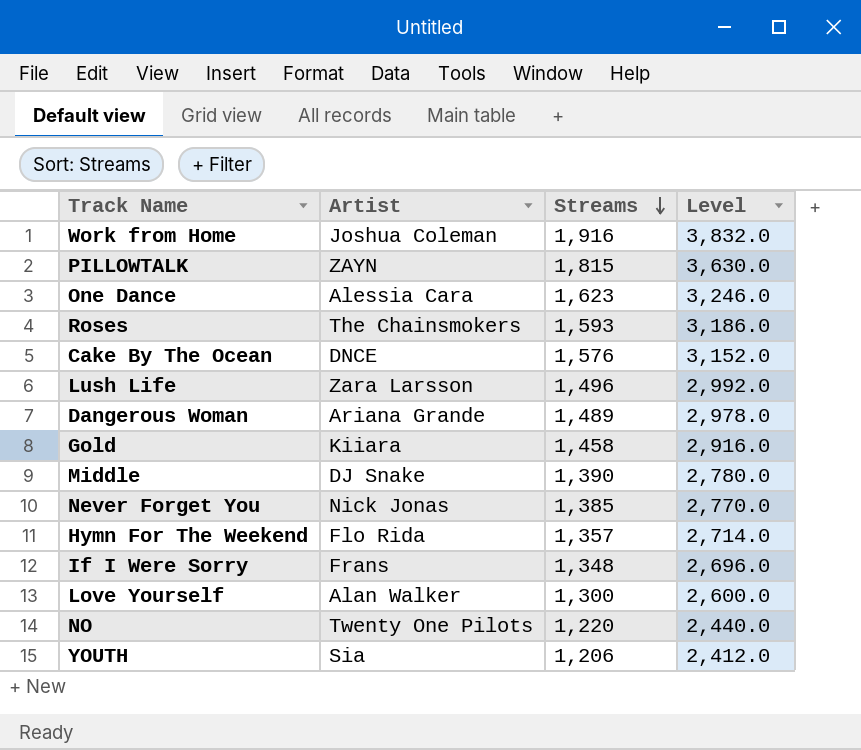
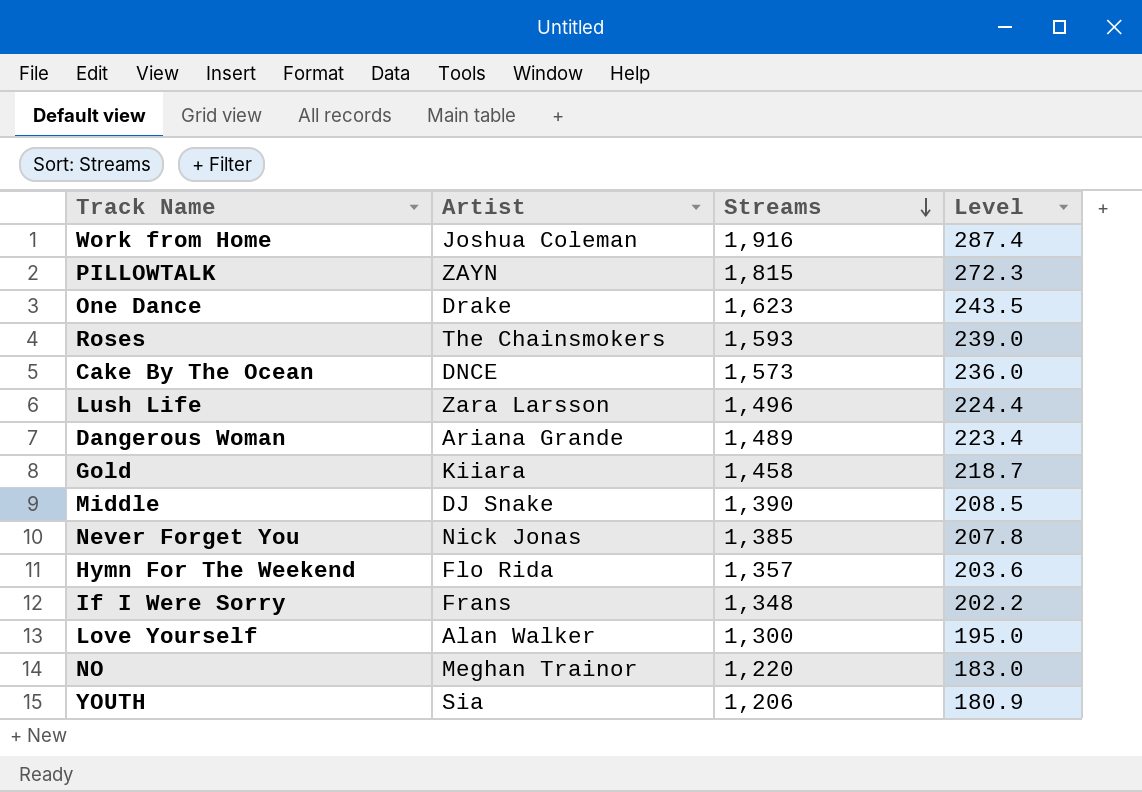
column Level | formula: [Streams] * 2 -> [Streams] * 0.15
One Dance | Artist: Alessia Cara -> Drake
Cake By The Ocean | Streams: 1,576 -> 1,573
NO | Artist: Twenty One Pilots -> Meghan Trainor

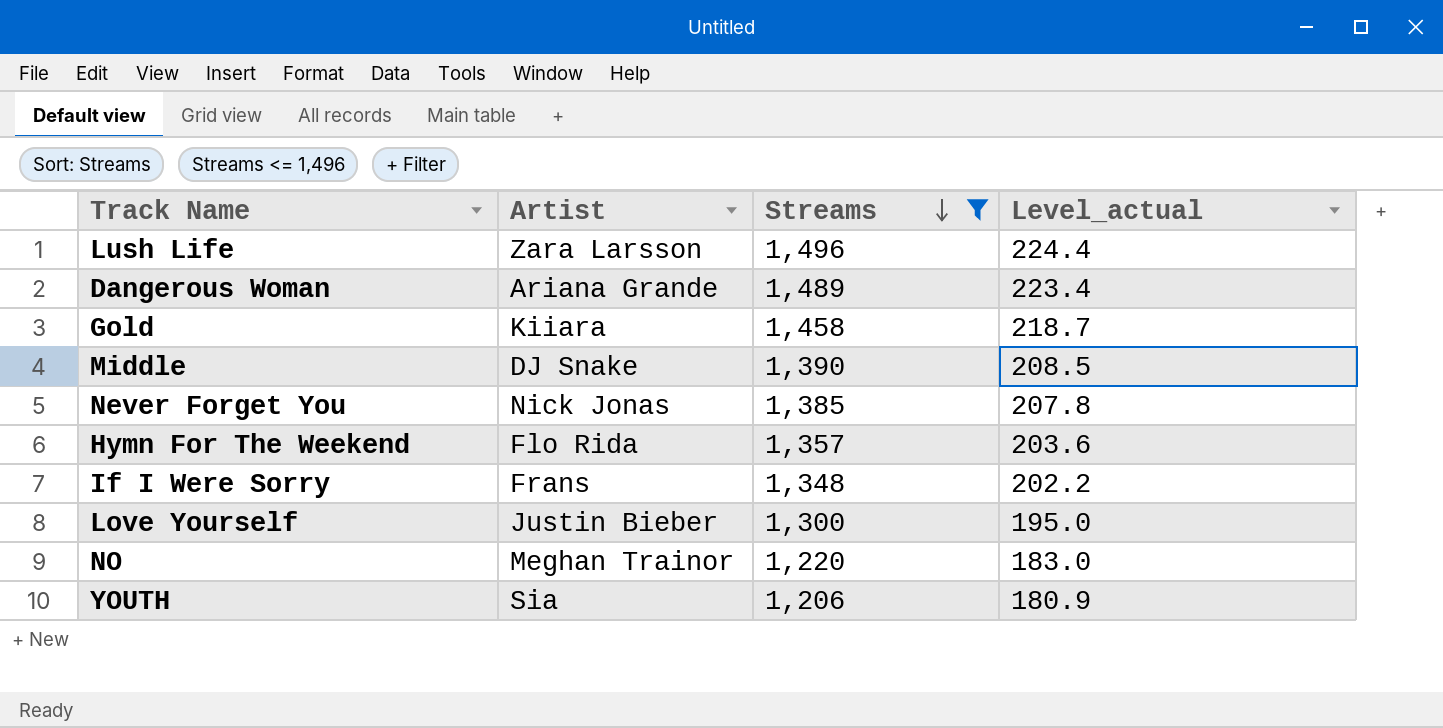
filter: none -> Streams <= 1,496
column name: Level -> Level_actual
Love Yourself | Artist: Alan Walker -> Justin Bieber

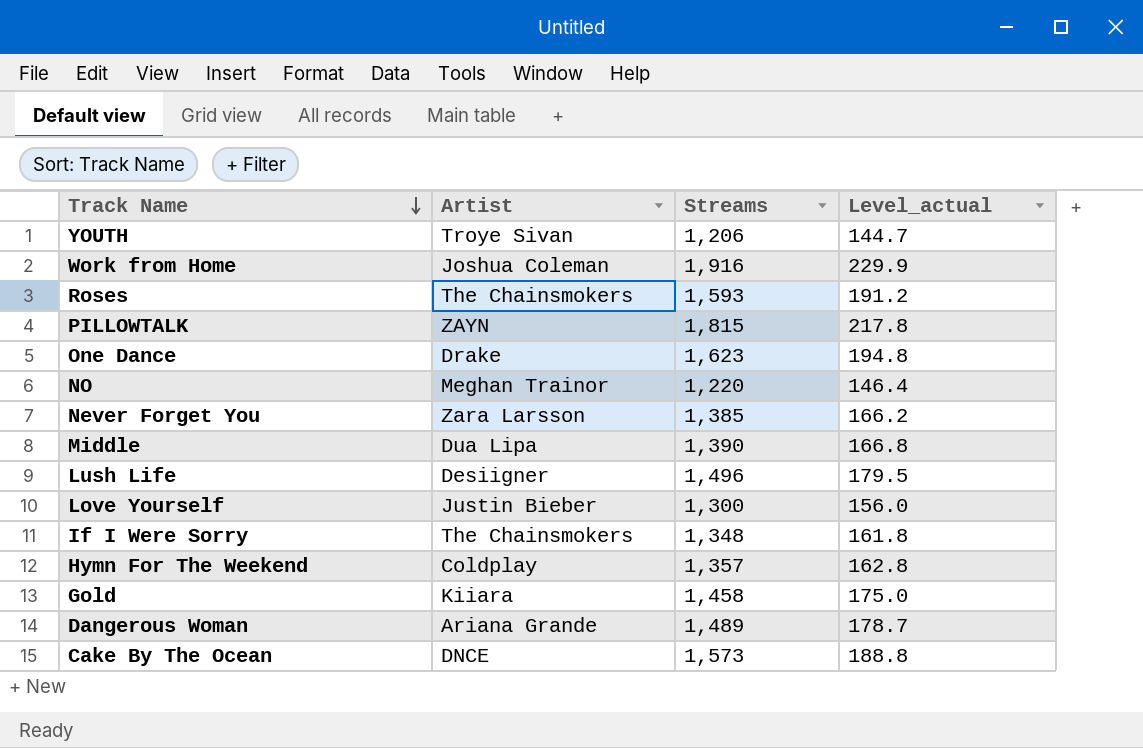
filter: Streams <= 1,496 -> none
row order: Streams descending -> Track Name descending
column Level_actual | formula: [Streams] * 0.15 -> [Streams] * 0.12
YOUTH | Artist: Sia -> Troye Sivan
Never Forget You | Artist: Nick Jonas -> Zara Larsson
Middle | Artist: DJ Snake -> Dua Lipa
Lush Life | Artist: Zara Larsson -> Desiigner
If I Were Sorry | Artist: Frans -> The Chainsmokers
Hymn For The Weekend | Artist: Flo Rida -> Coldplay

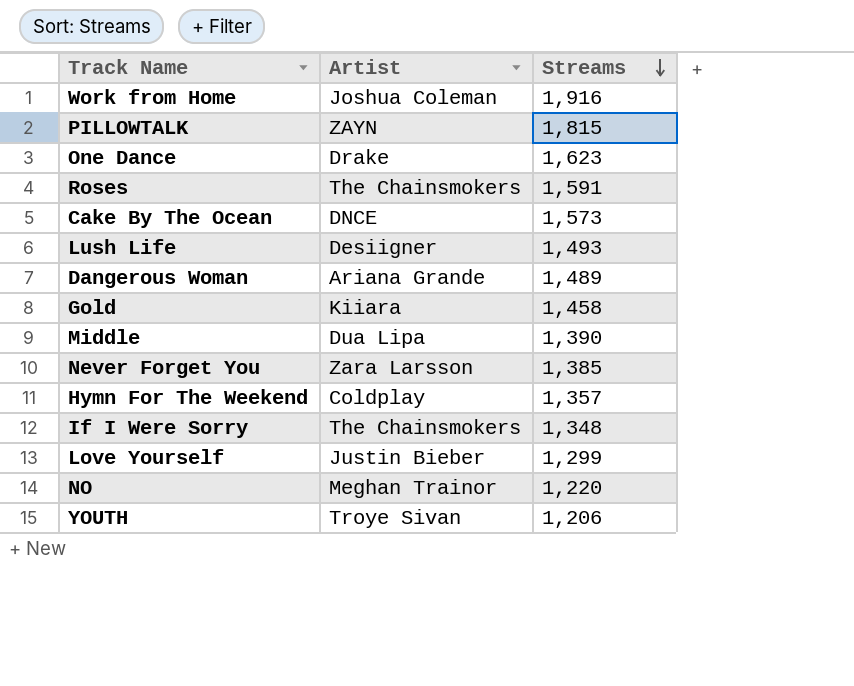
row order: Track Name descending -> Streams descending
column Level_actual | formula: [Streams] * 0.12 -> none
Roses | Streams: 1,593 -> 1,591
Lush Life | Streams: 1,496 -> 1,493
Love Yourself | Streams: 1,300 -> 1,299

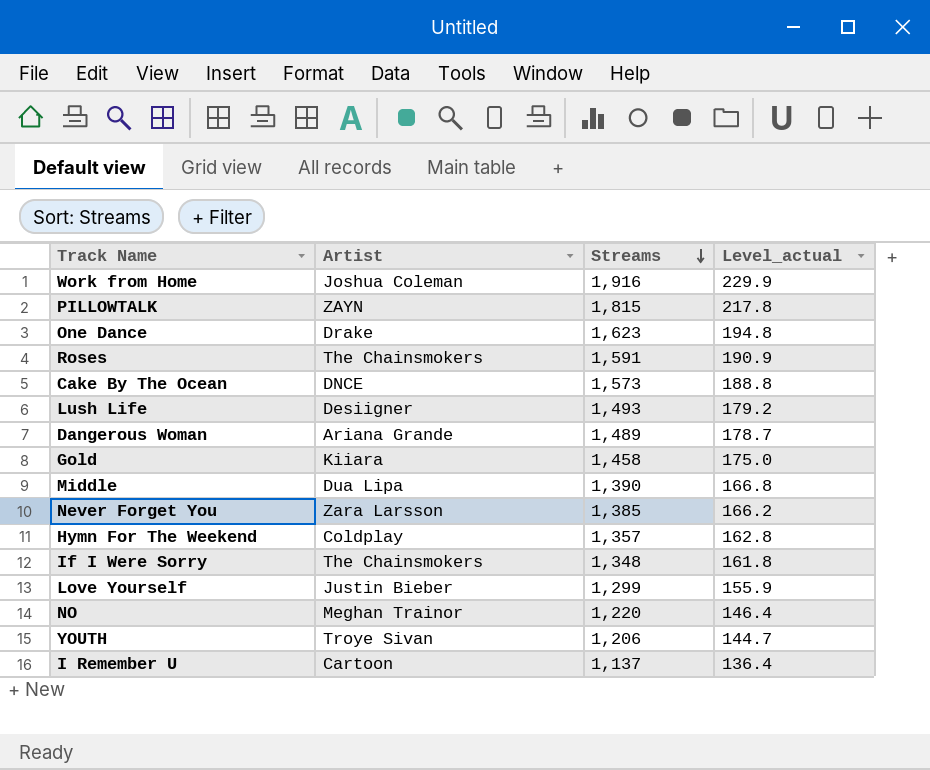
column Level_actual | formula: none -> [Streams] * 0.12
row I Remember U: none -> Cartoon | 1,137 | 136.4

